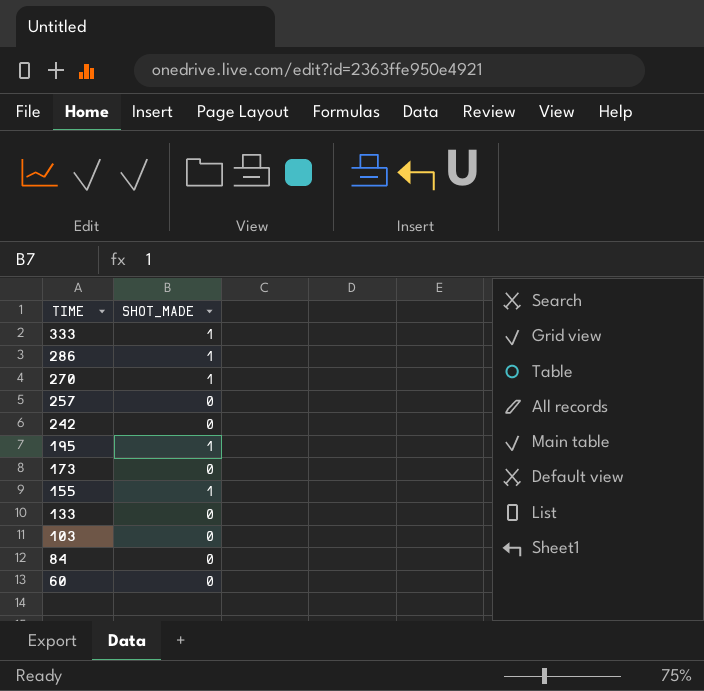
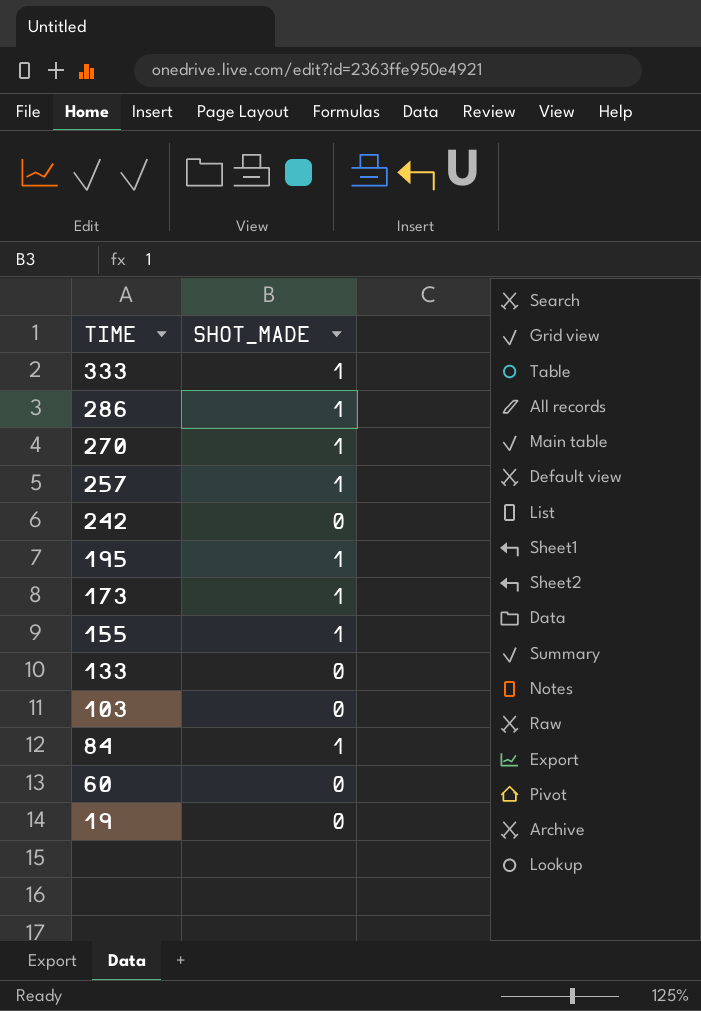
257 | SHOT_MADE: 0 -> 1
173 | SHOT_MADE: 0 -> 1
84 | SHOT_MADE: 0 -> 1
row 19: none -> 0

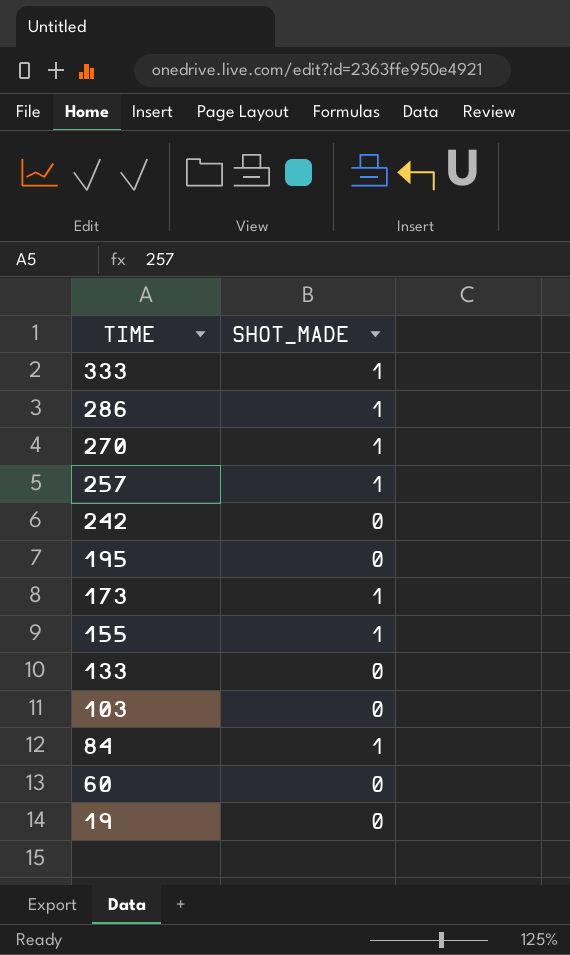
195 | SHOT_MADE: 1 -> 0

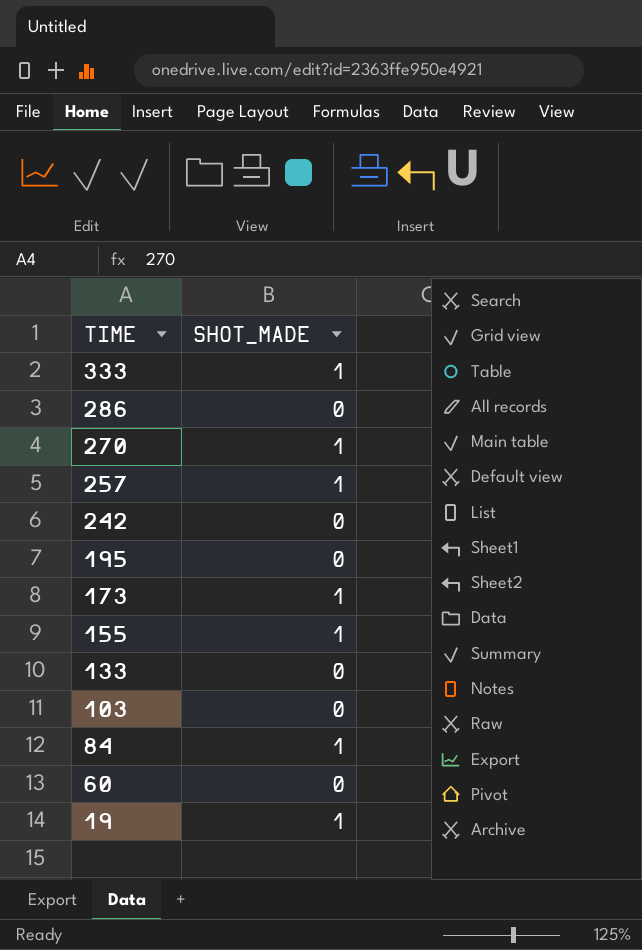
286 | SHOT_MADE: 1 -> 0
19 | SHOT_MADE: 0 -> 1

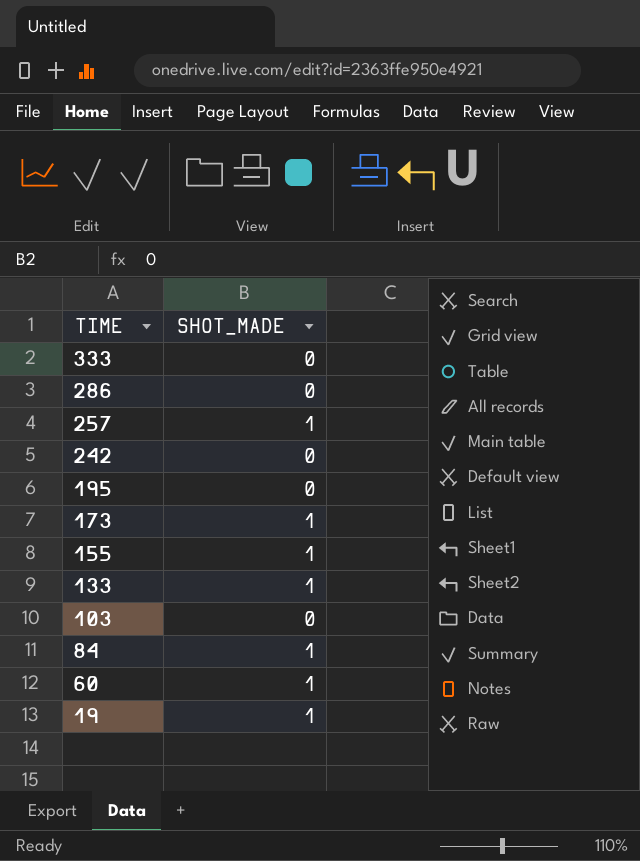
row 270: 1 -> none
333 | SHOT_MADE: 1 -> 0
133 | SHOT_MADE: 0 -> 1
60 | SHOT_MADE: 0 -> 1

